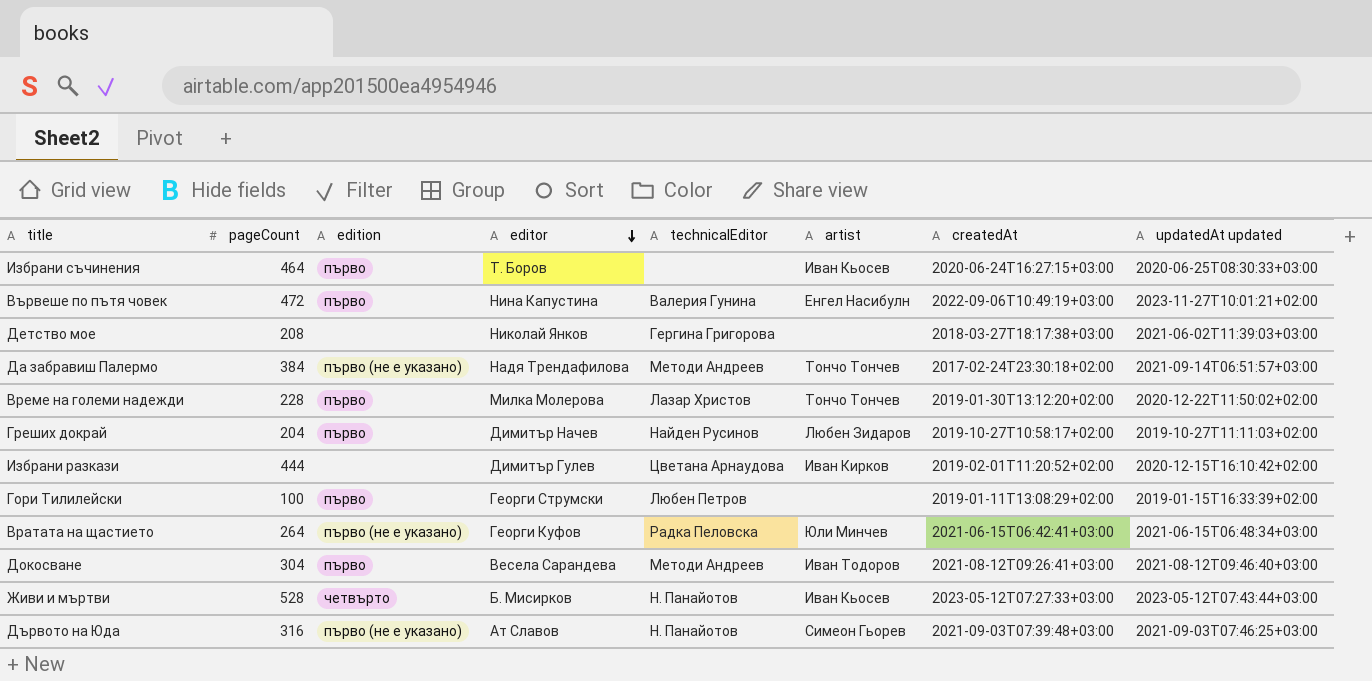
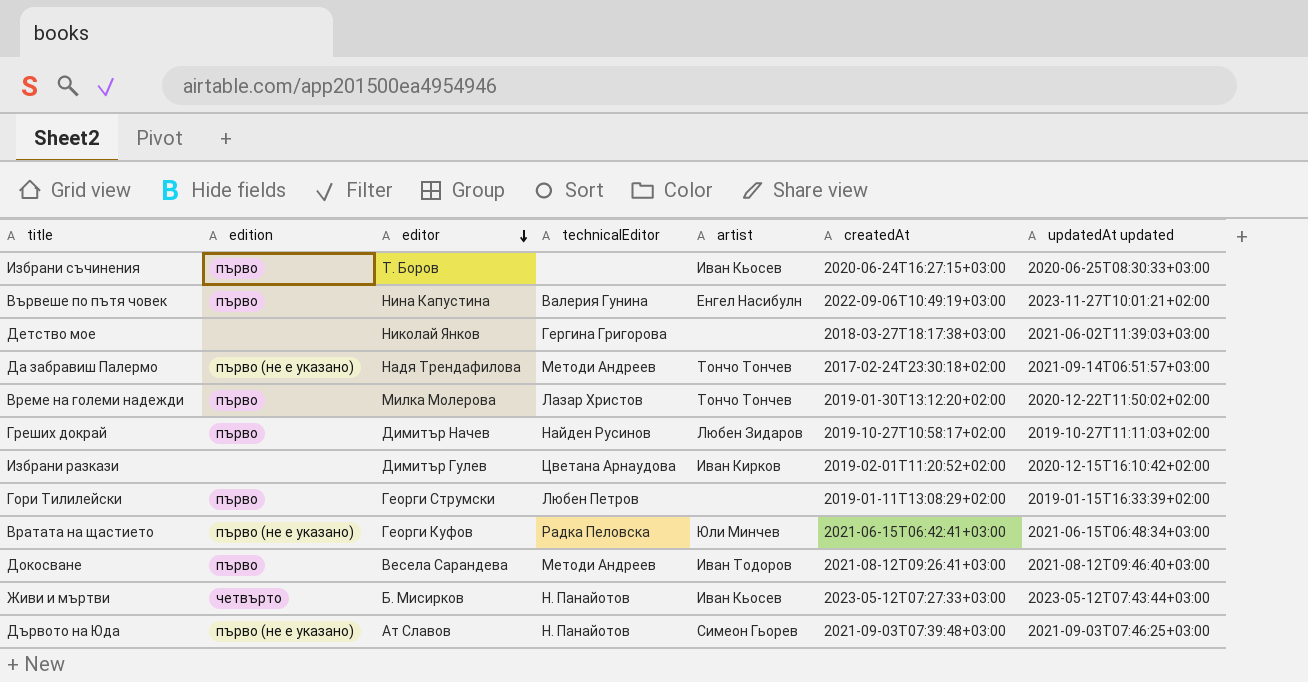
column pageCount | position: 2 -> none

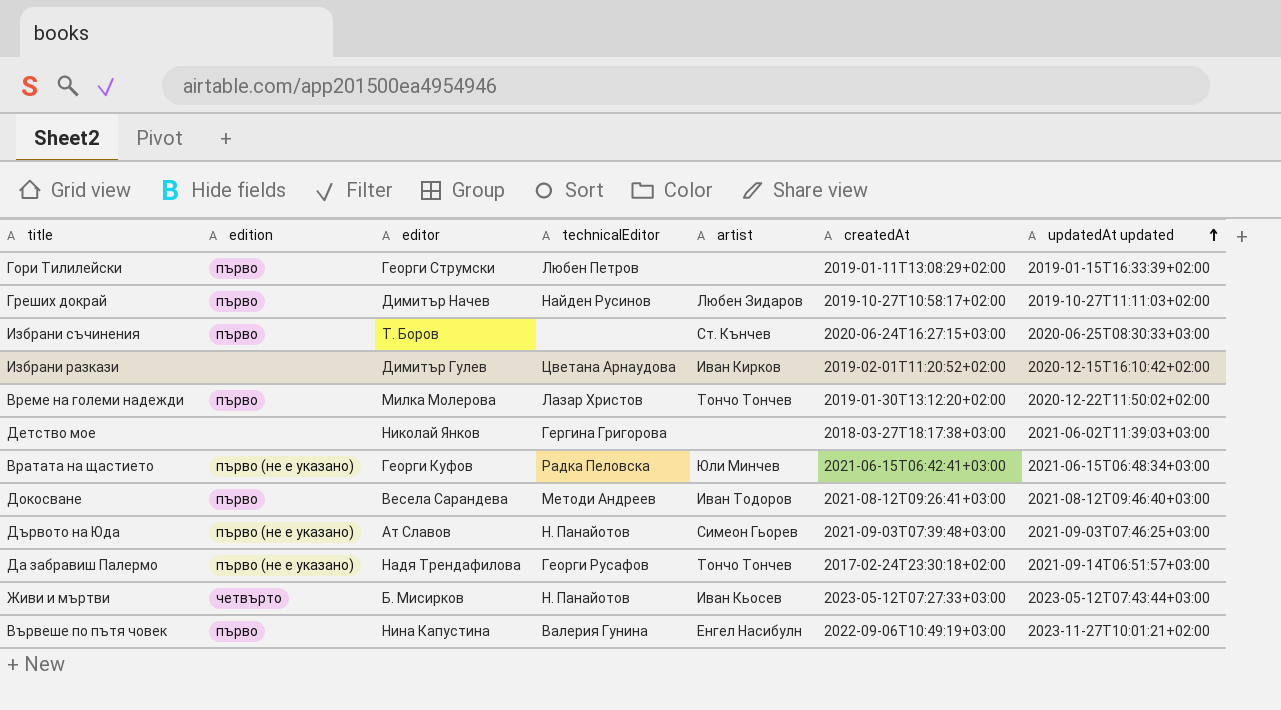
row order: editor descending -> updatedAt updated ascending
Избрани съчинения | artist: Иван Кьосев -> Ст. Кънчев
Да забравиш Палермо | technicalEditor: Методи Андреев -> Георги Русафов

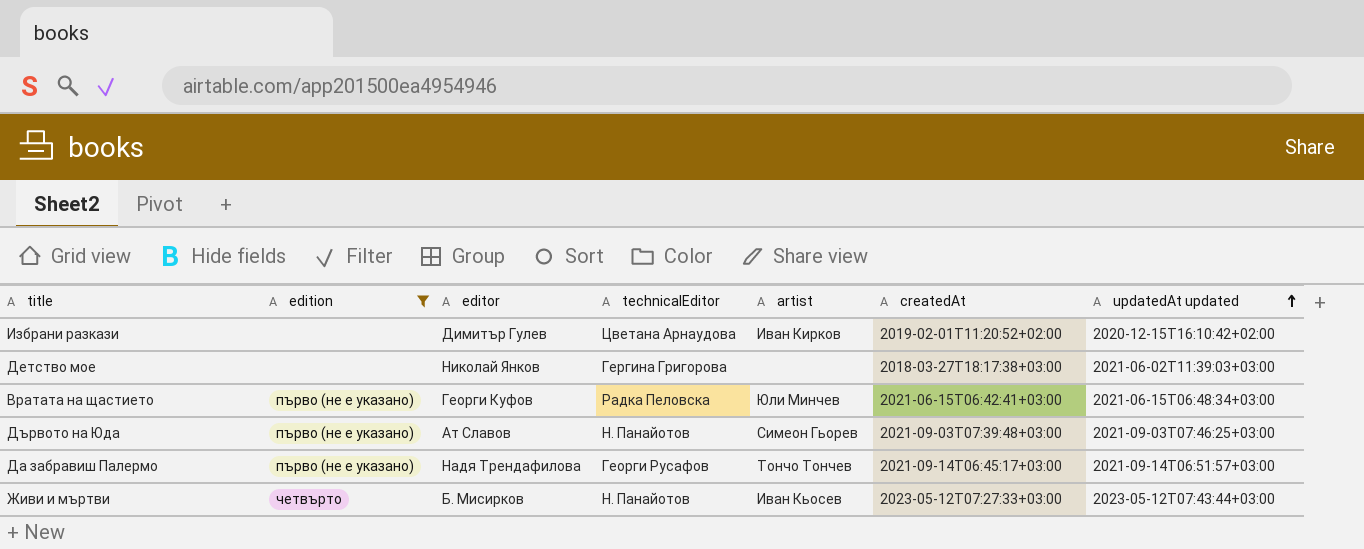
filter: none -> edition != първо
Да забравиш Палермо | createdAt: 2017-02-24T23:30:18+02:00 -> 2021-09-14T06:45:17+03:00

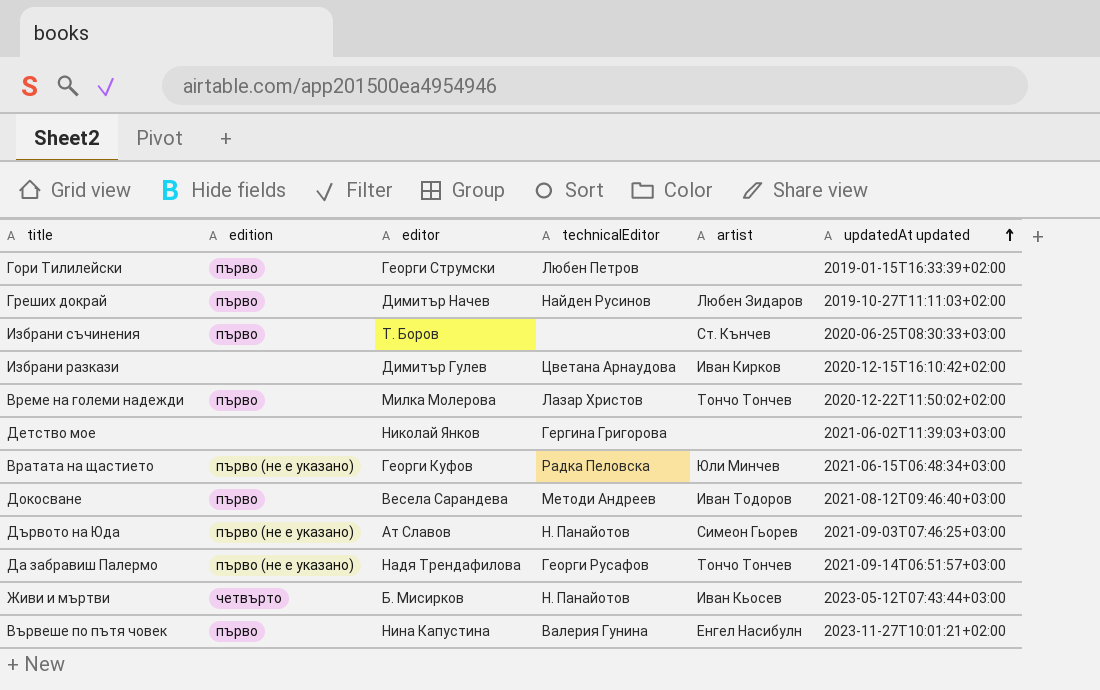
filter: edition != първо -> none
column createdAt | position: 6 -> none

